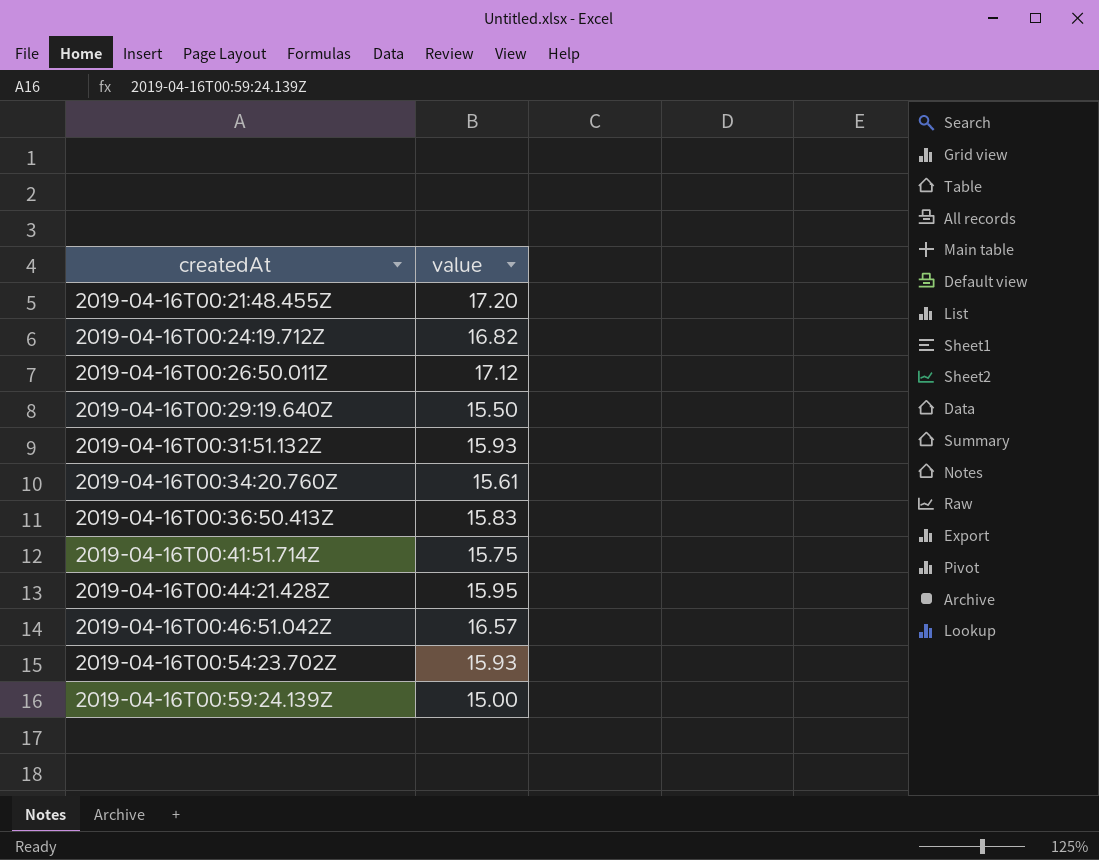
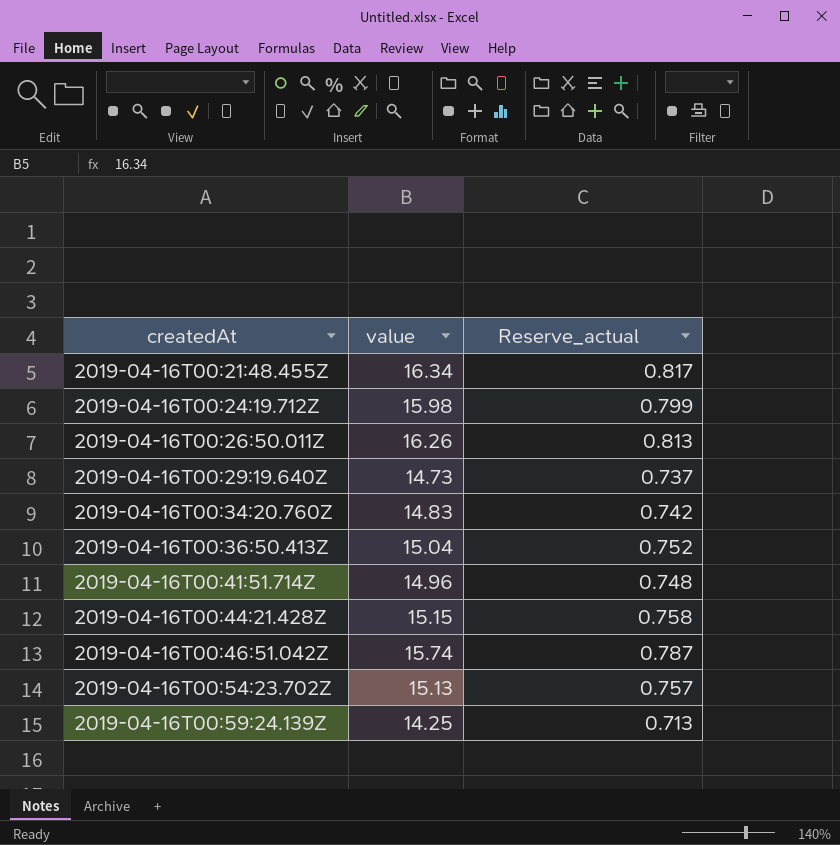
column Reserve_actual | formula: none -> [value] * 0.05
row 2019-04-16T00:31:51.132Z: 15.93 -> none
2019-04-16T00:21:48.455Z | value: 17.20 -> 16.34
2019-04-16T00:24:19.712Z | value: 16.82 -> 15.98
2019-04-16T00:26:50.011Z | value: 17.12 -> 16.26
2019-04-16T00:29:19.640Z | value: 15.50 -> 14.73
2019-04-16T00:34:20.760Z | value: 15.61 -> 14.83
2019-04-16T00:36:50.413Z | value: 15.83 -> 15.04
2019-04-16T00:41:51.714Z | value: 15.75 -> 14.96
2019-04-16T00:44:21.428Z | value: 15.95 -> 15.15
2019-04-16T00:46:51.042Z | value: 16.57 -> 15.74
2019-04-16T00:54:23.702Z | value: 15.93 -> 15.13
2019-04-16T00:59:24.139Z | value: 15.00 -> 14.25

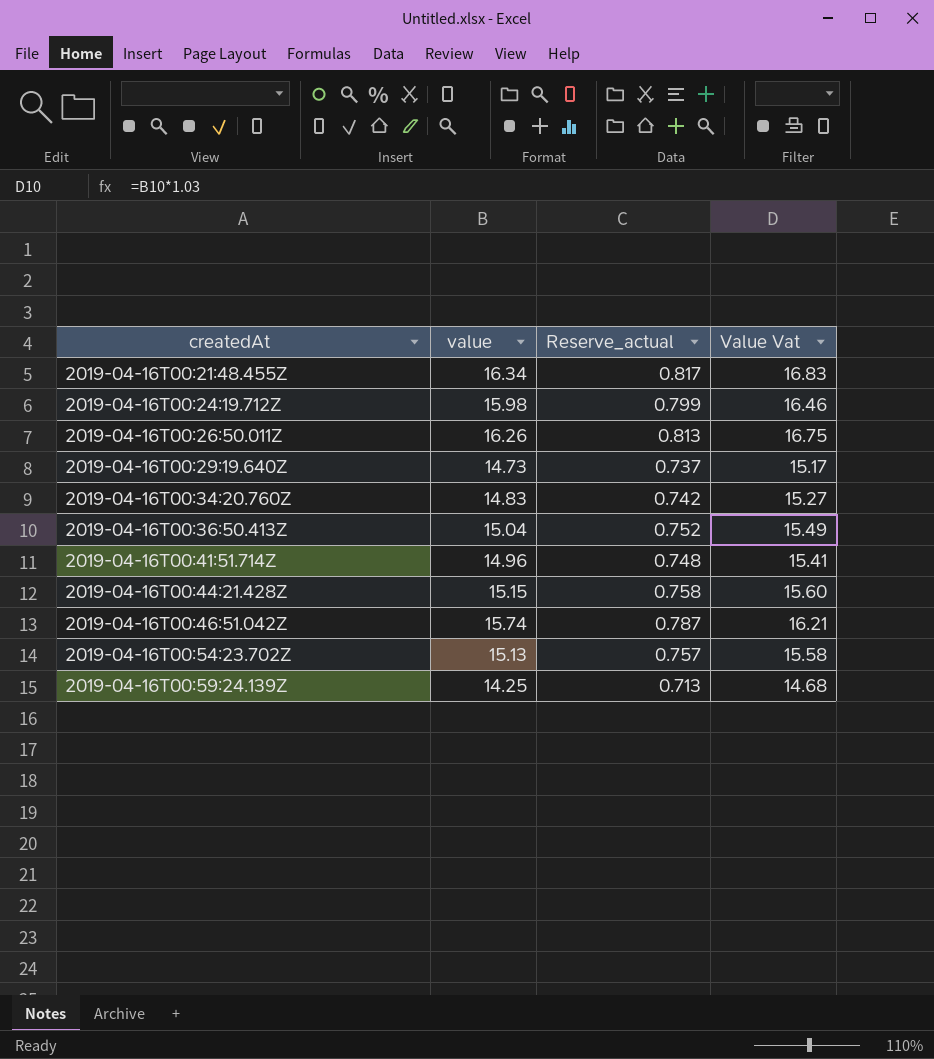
column Value Vat | formula: none -> [value] * 1.03

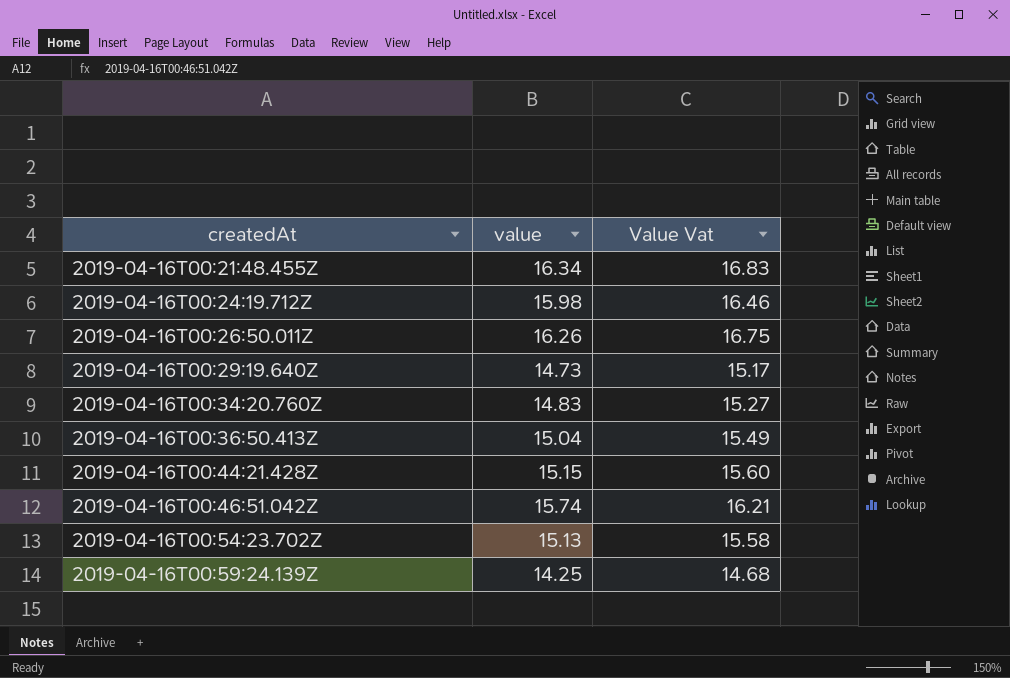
column Reserve_actual | formula: [value] * 0.05 -> none
row 2019-04-16T00:41:51.714Z: 14.96 | 0.748 | 15.41 -> none

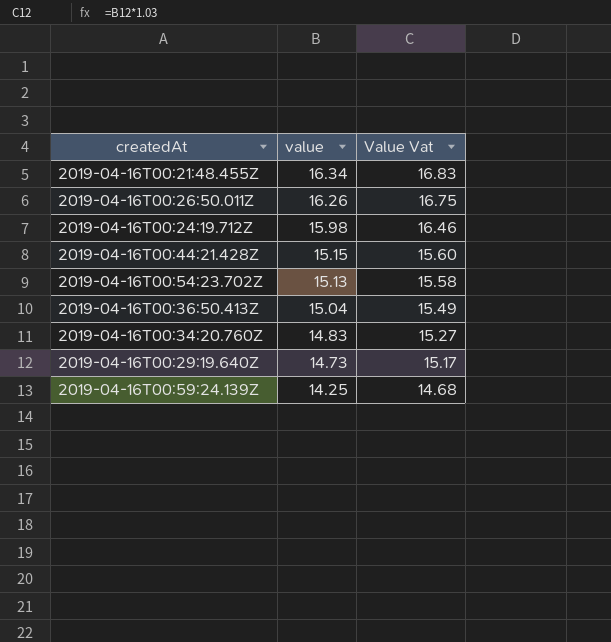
row order: createdAt ascending -> value descending
row 2019-04-16T00:46:51.042Z: 15.74 | 16.21 -> none

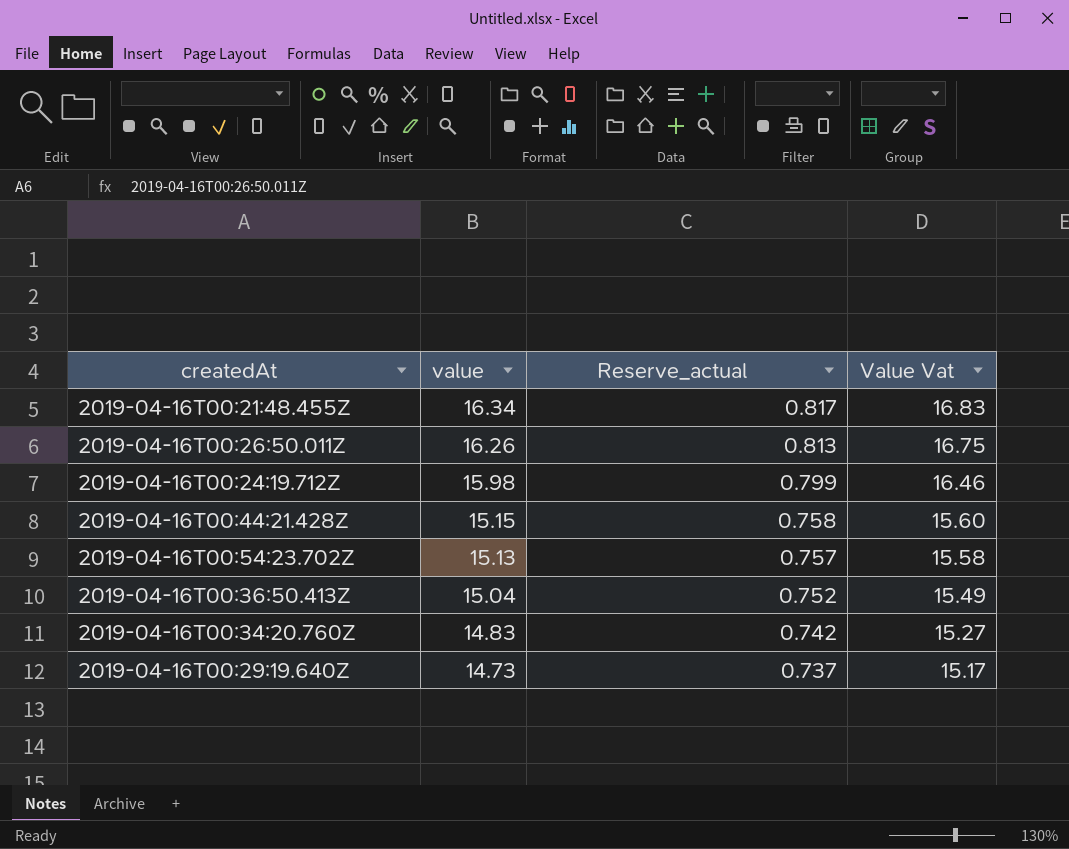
column Reserve_actual | formula: none -> [value] * 0.05
row 2019-04-16T00:59:24.139Z: 14.25 | 14.68 -> none

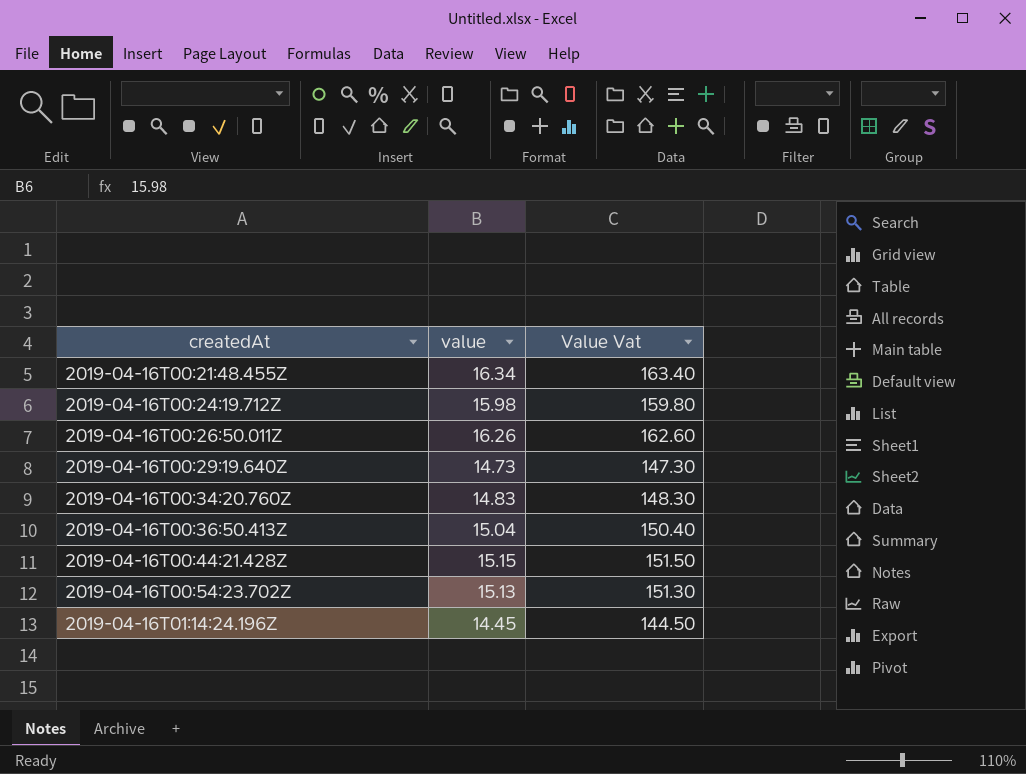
row order: value descending -> createdAt ascending
column Reserve_actual | formula: [value] * 0.05 -> none
column Value Vat | formula: [value] * 1.03 -> [value] * 10
row 2019-04-16T01:14:24.196Z: none -> 14.45 | 144.50

